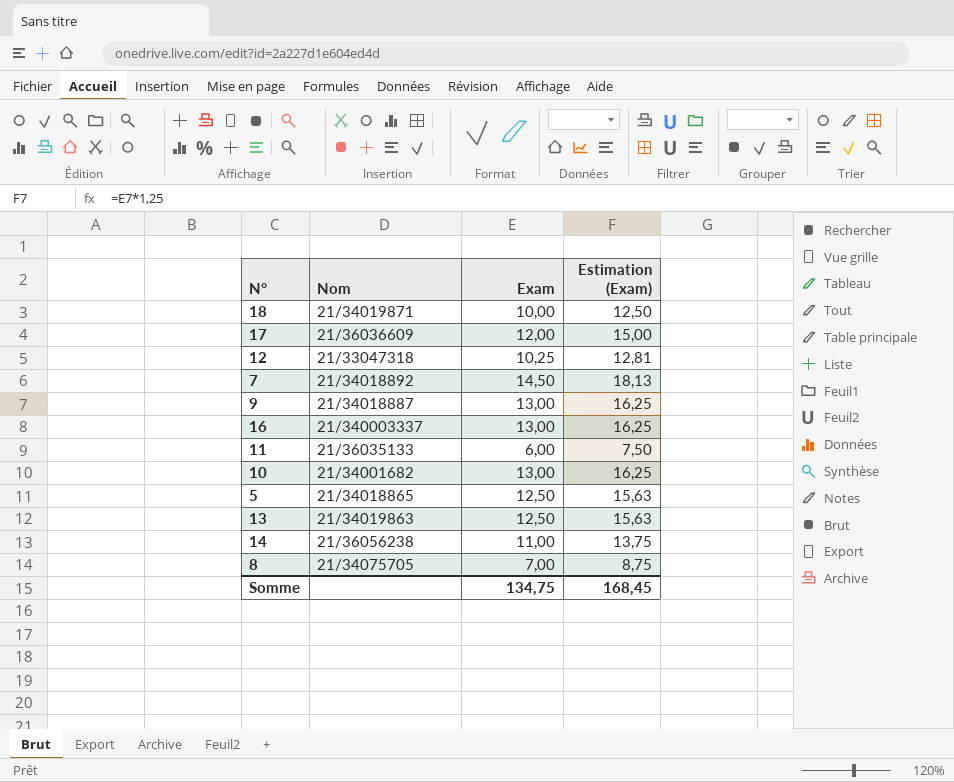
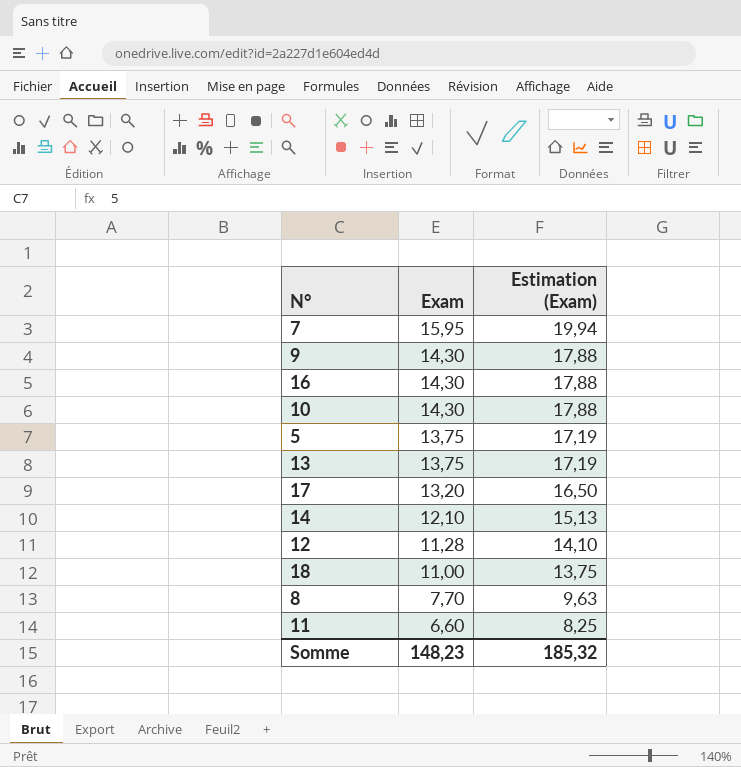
row order: none -> Exam descending
column Nom | position: 2 -> none
7 | Exam: 14,50 -> 15,95
7 | Estimation (Exam): 18,13 -> 19,94
9 | Exam: 13,00 -> 14,30
9 | Estimation (Exam): 16,25 -> 17,88
16 | Exam: 13,00 -> 14,30
16 | Estimation (Exam): 16,25 -> 17,88
10 | Exam: 13,00 -> 14,30
10 | Estimation (Exam): 16,25 -> 17,88
5 | Exam: 12,50 -> 13,75
5 | Estimation (Exam): 15,63 -> 17,19
13 | Exam: 12,50 -> 13,75
13 | Estimation (Exam): 15,63 -> 17,19
17 | Exam: 12,00 -> 13,20
17 | Estimation (Exam): 15,00 -> 16,50
14 | Exam: 11,00 -> 12,10
14 | Estimation (Exam): 13,75 -> 15,13
12 | Exam: 10,25 -> 11,28
12 | Estimation (Exam): 12,81 -> 14,10
18 | Exam: 10,00 -> 11,00
18 | Estimation (Exam): 12,50 -> 13,75
8 | Exam: 7,00 -> 7,70
8 | Estimation (Exam): 8,75 -> 9,63
11 | Exam: 6,00 -> 6,60
11 | Estimation (Exam): 7,50 -> 8,25
Somme | Exam: 134,75 -> 148,23
Somme | Estimation (Exam): 168,45 -> 185,32

